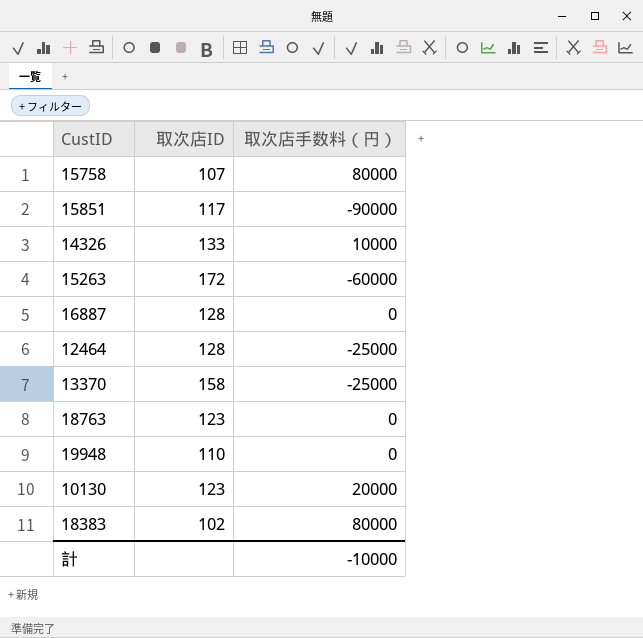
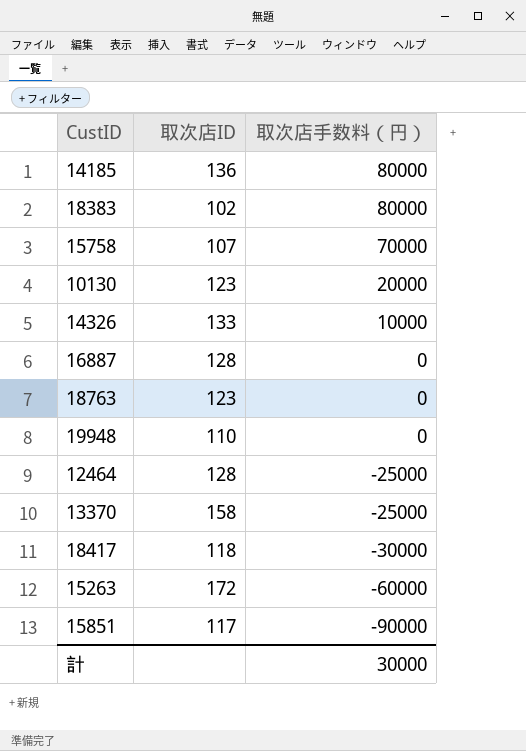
row order: none -> 取次店手数料（円） descending
row 14185: none -> 136 | 80000
15758 | 取次店手数料（円）: 80000 -> 70000
row 18417: none -> 118 | -30000
計 | 取次店手数料（円）: -10000 -> 30000

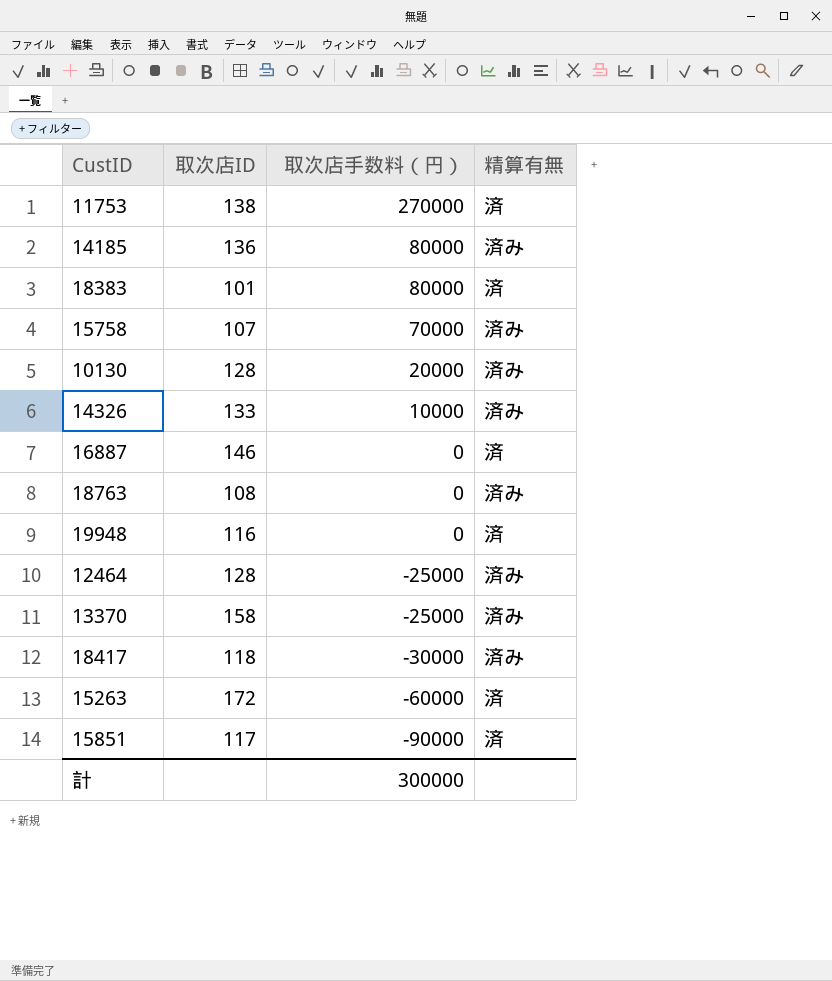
column 精算有無 | position: none -> 4
row 11753: none -> 138 | 270000 | 済
18383 | 取次店ID: 102 -> 101
10130 | 取次店ID: 123 -> 128
16887 | 取次店ID: 128 -> 146
18763 | 取次店ID: 123 -> 108
19948 | 取次店ID: 110 -> 116
計 | 取次店手数料（円）: 30000 -> 300000

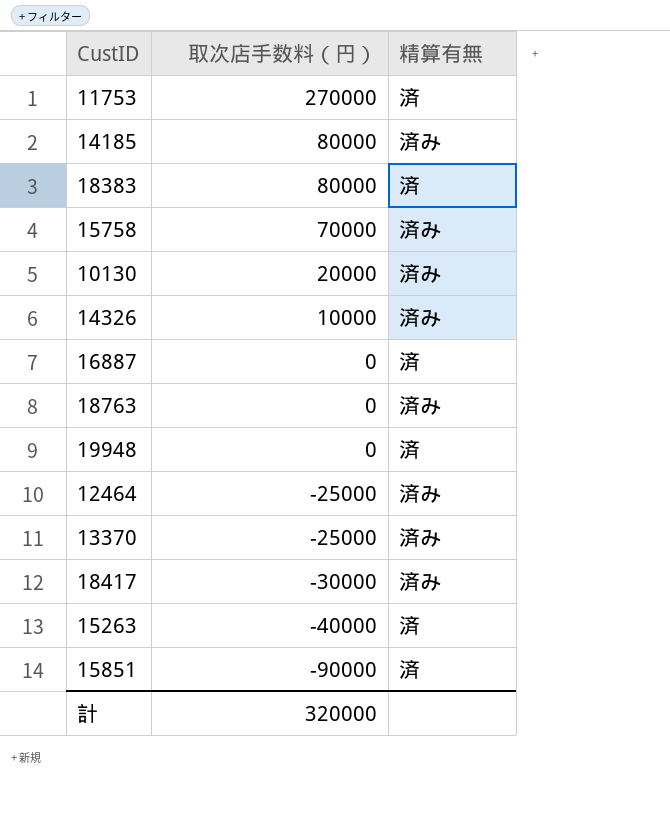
column 取次店ID | position: 2 -> none
15263 | 取次店手数料（円）: -60000 -> -40000
計 | 取次店手数料（円）: 300000 -> 320000

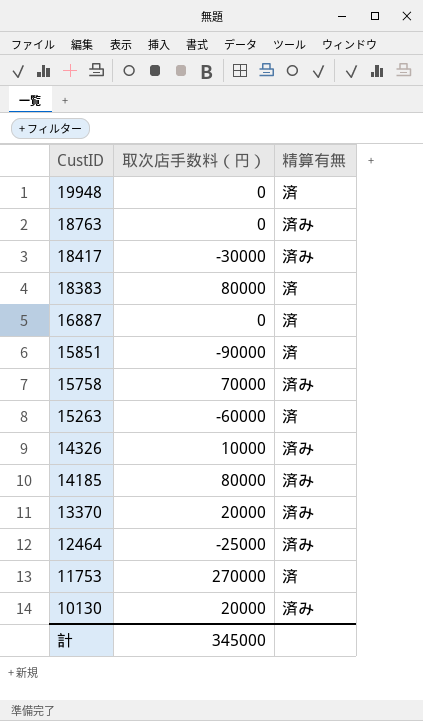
row order: 取次店手数料（円） descending -> CustID descending
15263 | 取次店手数料（円）: -40000 -> -60000
13370 | 取次店手数料（円）: -25000 -> 20000
計 | 取次店手数料（円）: 320000 -> 345000

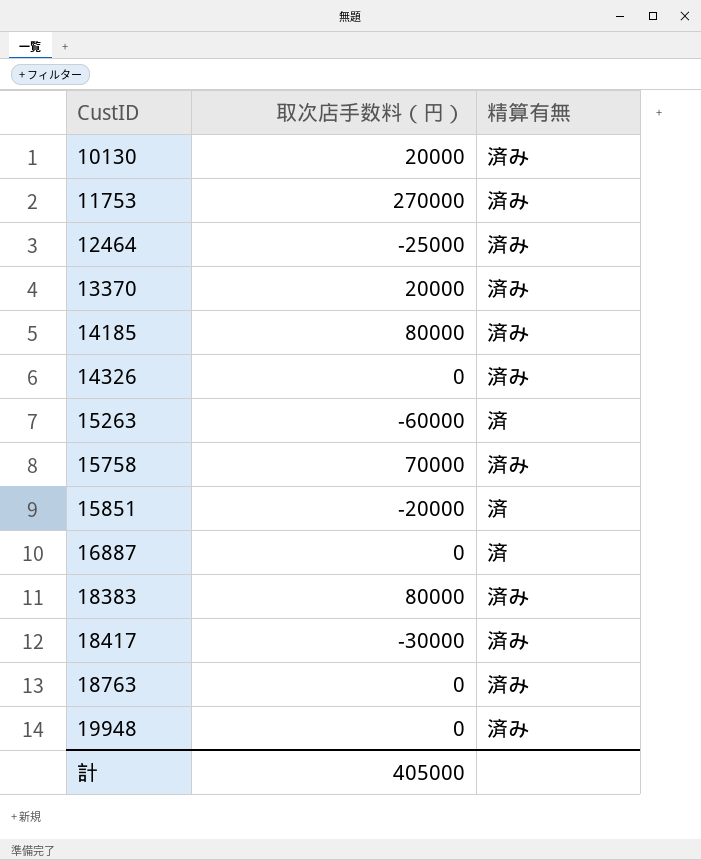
row order: CustID descending -> CustID ascending
11753 | 精算有無: 済 -> 済み
14326 | 取次店手数料（円）: 10000 -> 0
15851 | 取次店手数料（円）: -90000 -> -20000
18383 | 精算有無: 済 -> 済み
19948 | 精算有無: 済 -> 済み
計 | 取次店手数料（円）: 345000 -> 405000

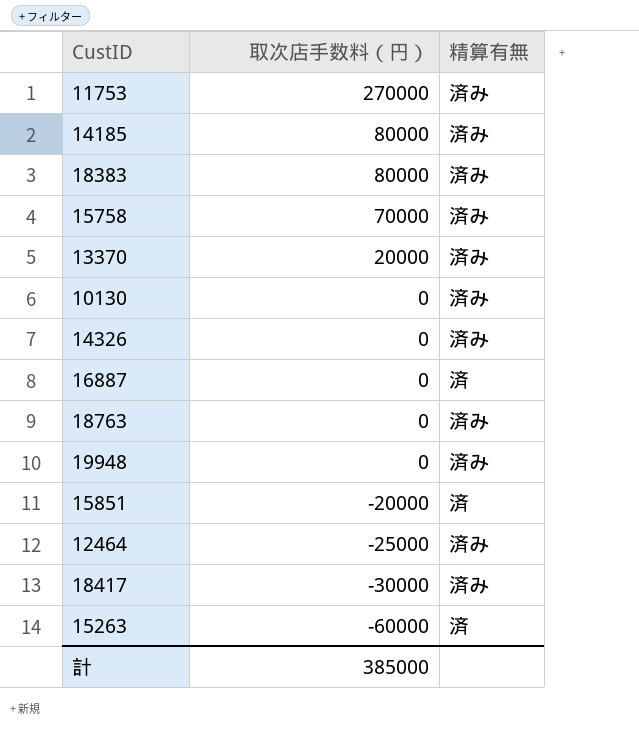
row order: CustID ascending -> 取次店手数料（円） descending
10130 | 取次店手数料（円）: 20000 -> 0
計 | 取次店手数料（円）: 405000 -> 385000

